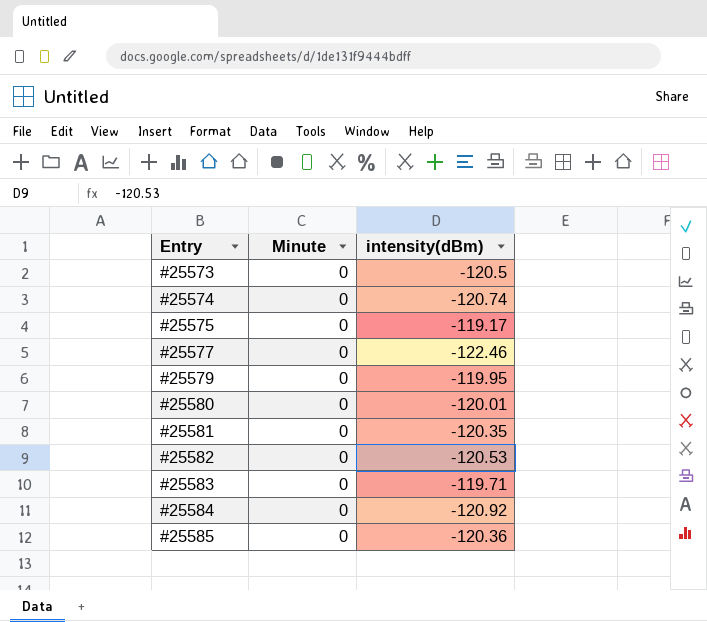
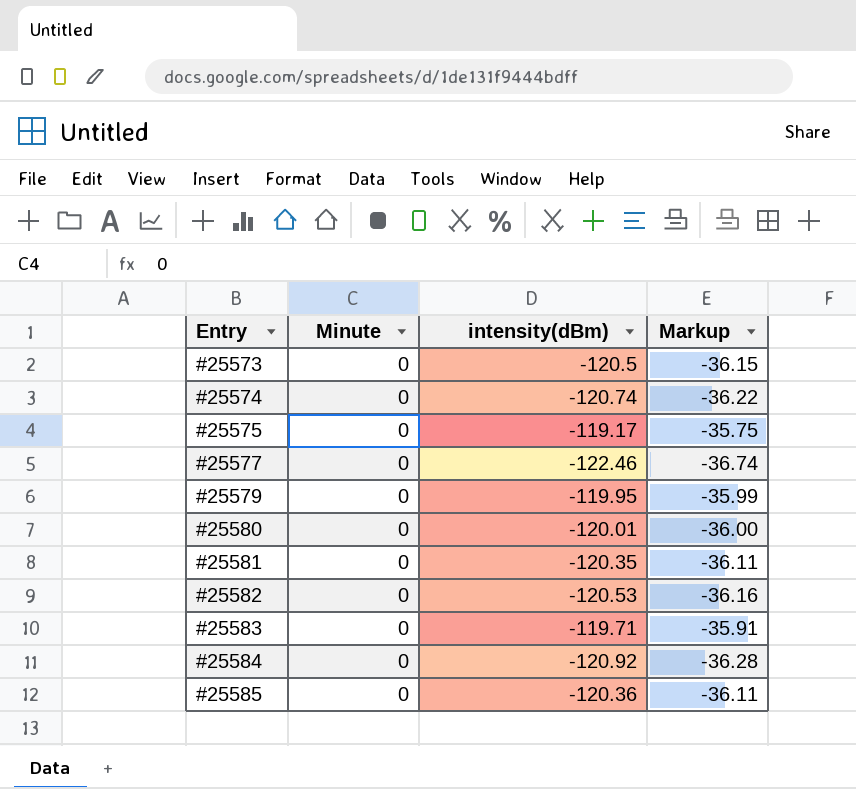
column Markup | formula: none -> [intensity(dBm)] * 0.3

